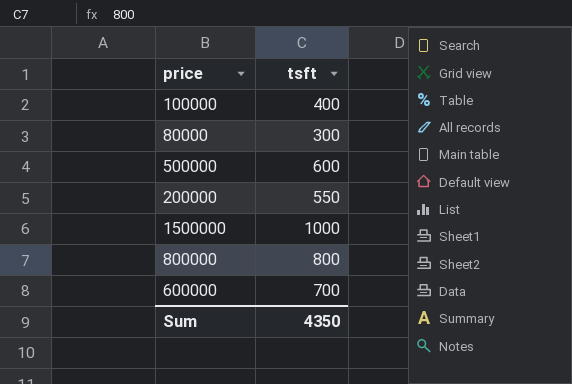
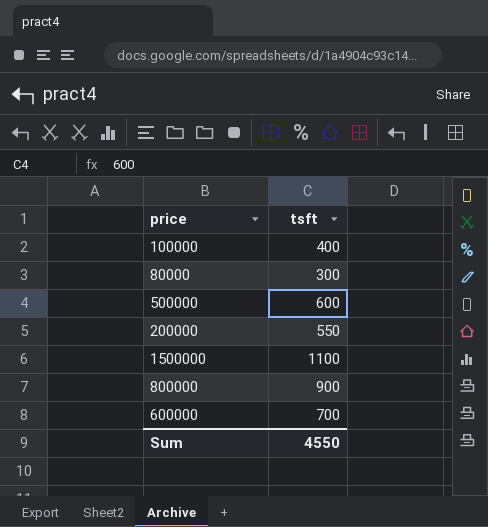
1500000 | tsft: 1000 -> 1100
800000 | tsft: 800 -> 900
Sum | tsft: 4350 -> 4550

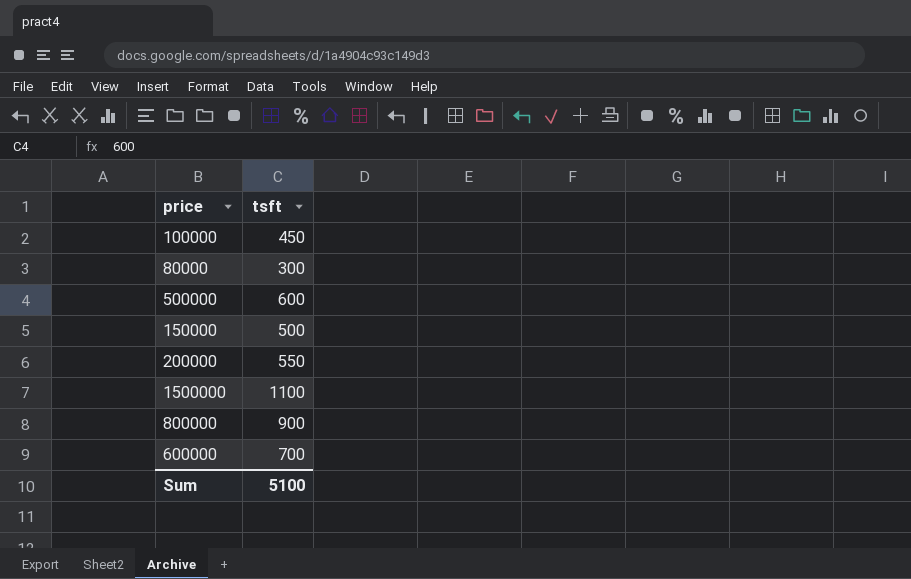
100000 | tsft: 400 -> 450
row 150000: none -> 500
Sum | tsft: 4550 -> 5100

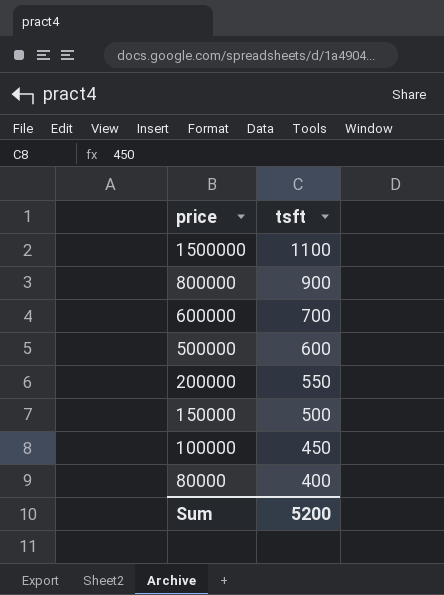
row order: none -> price descending
80000 | tsft: 300 -> 400
Sum | tsft: 5100 -> 5200

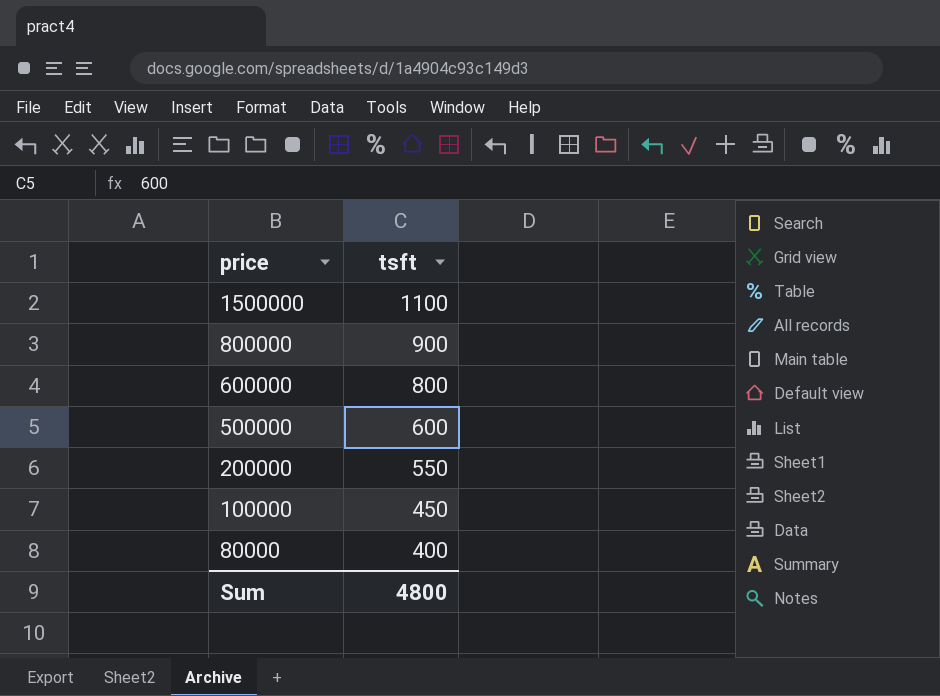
row 150000: 500 -> none
600000 | tsft: 700 -> 800
Sum | tsft: 5200 -> 4800

